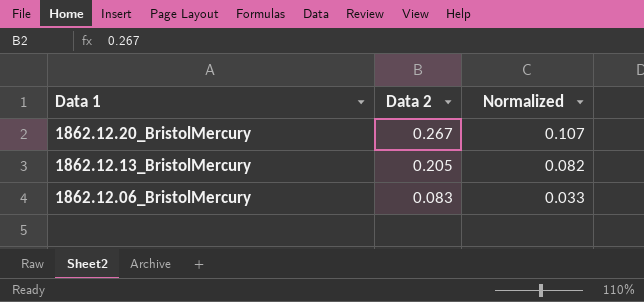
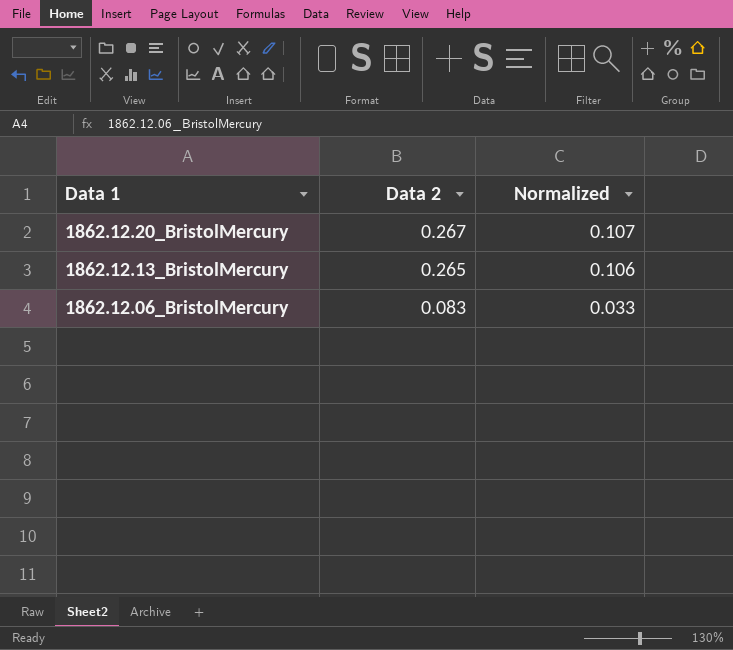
1862.12.13_BristolMercury | Data 2: 0.205 -> 0.265
1862.12.13_BristolMercury | Normalized: 0.082 -> 0.106

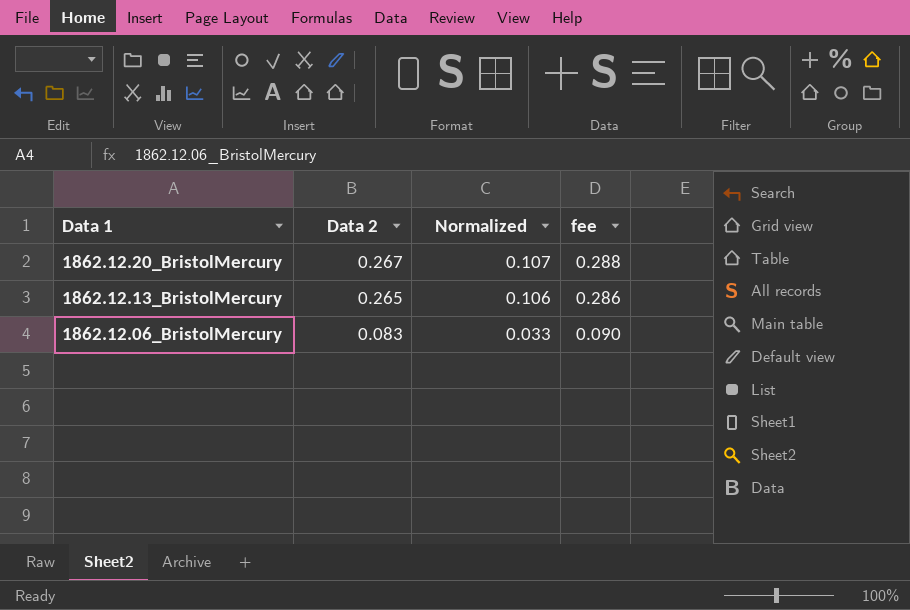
column fee | formula: none -> [Data 2] * 1.08

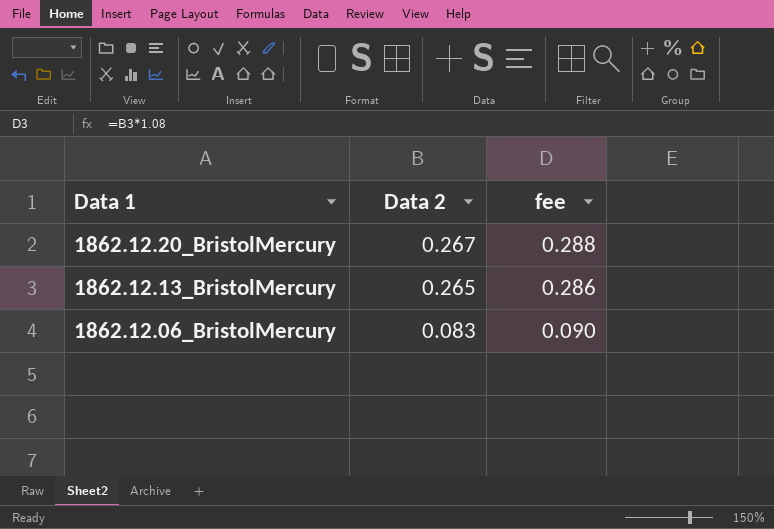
column Normalized | formula: [Data 2] * 0.4 -> none

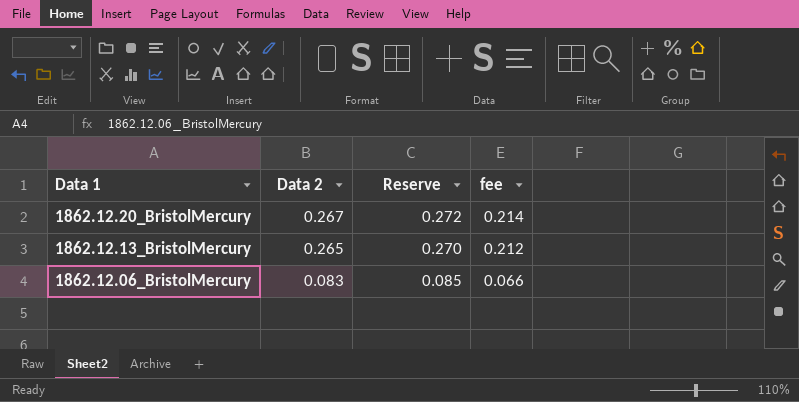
column Reserve | formula: none -> [Data 2] * 1.02
column fee | formula: [Data 2] * 1.08 -> [Data 2] * 0.8

